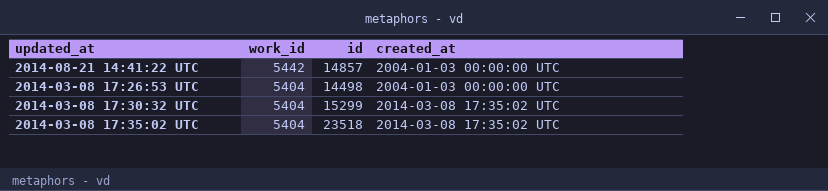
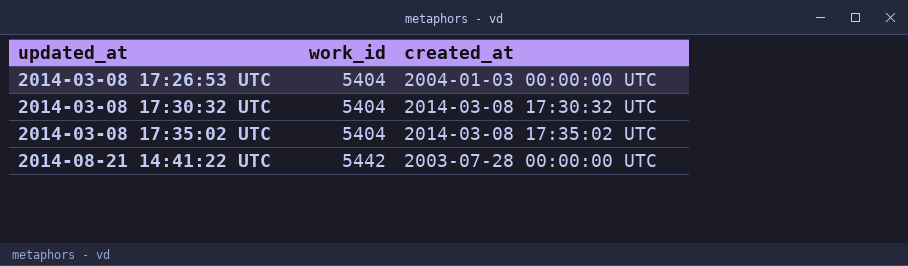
row order: work_id descending -> updated_at ascending
column id | position: 3 -> none
2014-03-08 17:30:32 UTC | created_at: 2014-03-08 17:35:02 UTC -> 2014-03-08 17:30:32 UTC
2014-08-21 14:41:22 UTC | created_at: 2004-01-03 00:00:00 UTC -> 2003-07-28 00:00:00 UTC

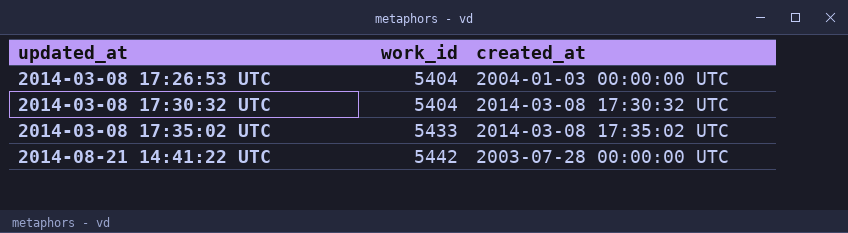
2014-03-08 17:35:02 UTC | work_id: 5404 -> 5433

